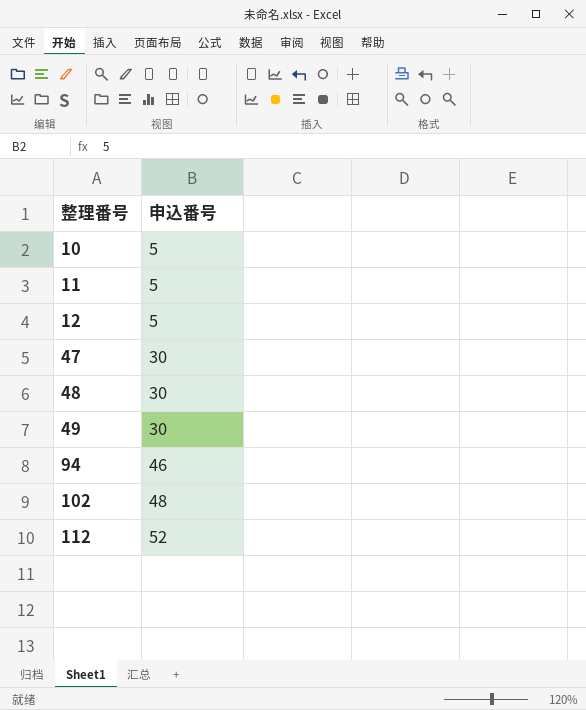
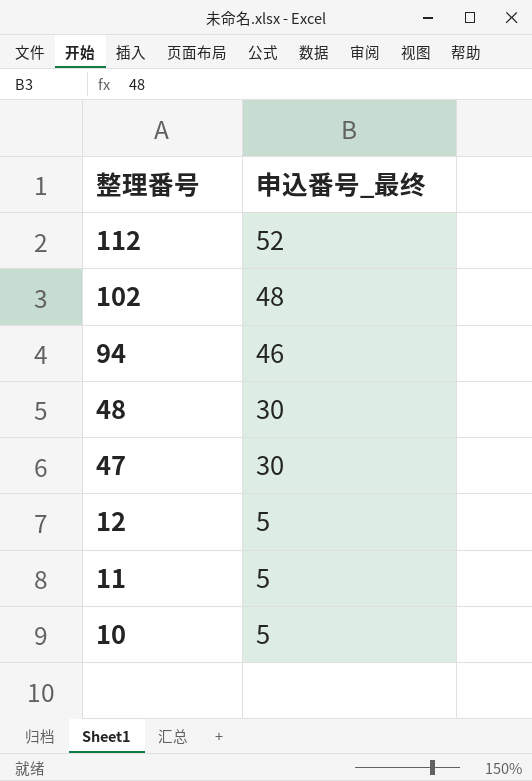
row order: 整理番号 ascending -> 整理番号 descending
column name: 申込番号 -> 申込番号_最终
row 49: 30 -> none

